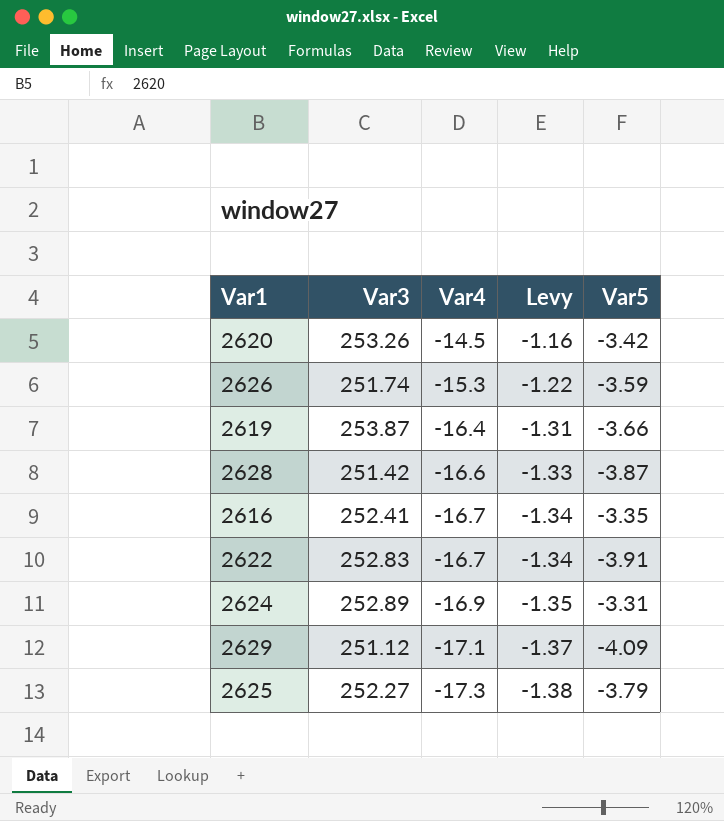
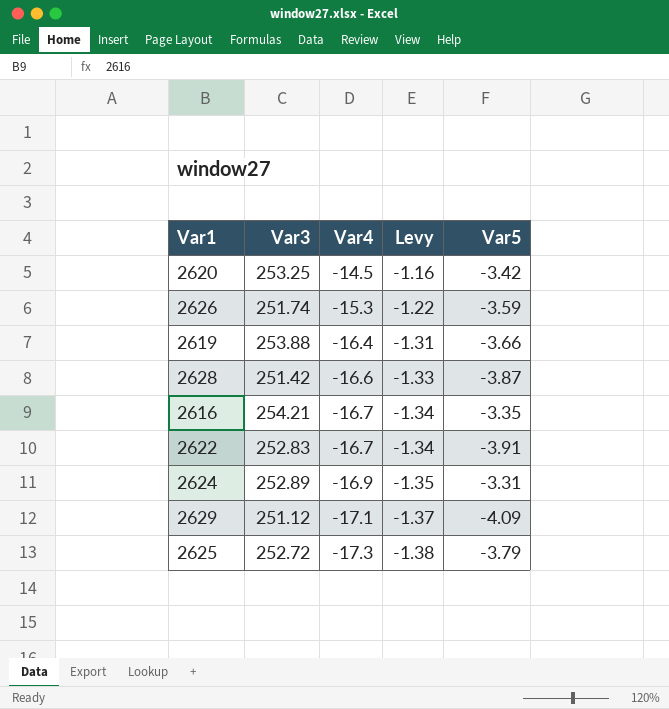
2620 | Var3: 253.26 -> 253.25
2619 | Var3: 253.87 -> 253.88
2616 | Var3: 252.41 -> 254.21
2625 | Var3: 252.27 -> 252.72

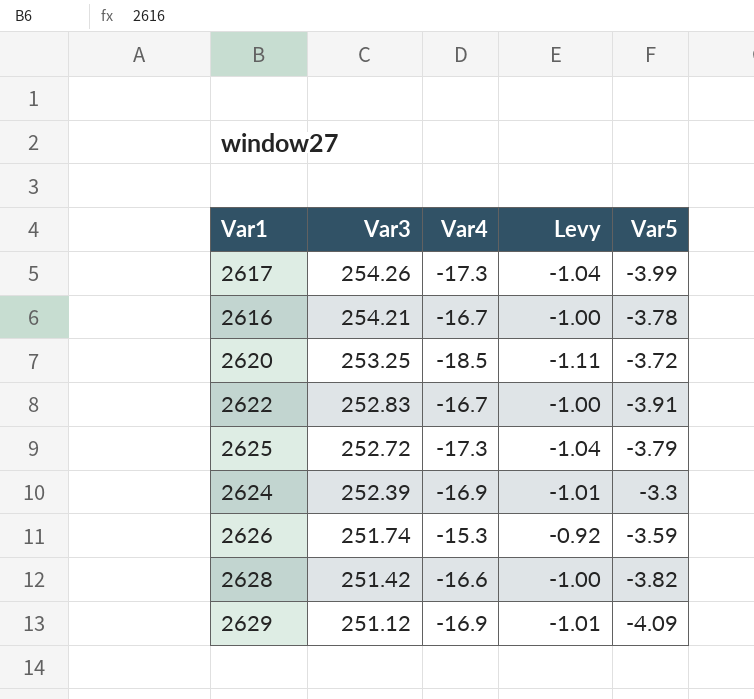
row order: Var4 descending -> Var3 descending
column Levy | formula: [Var4] * 0.08 -> [Var4] * 0.06
row 2619: 253.88 | -16.4 | -1.31 | -3.66 -> none
row 2617: none -> 254.26 | -17.3 | -1.04 | -3.99
2616 | Var5: -3.35 -> -3.78
2620 | Var4: -14.5 -> -18.5
2620 | Var5: -3.42 -> -3.72
2624 | Var3: 252.89 -> 252.39
2624 | Var5: -3.31 -> -3.3
2628 | Var5: -3.87 -> -3.82
2629 | Var4: -17.1 -> -16.9

